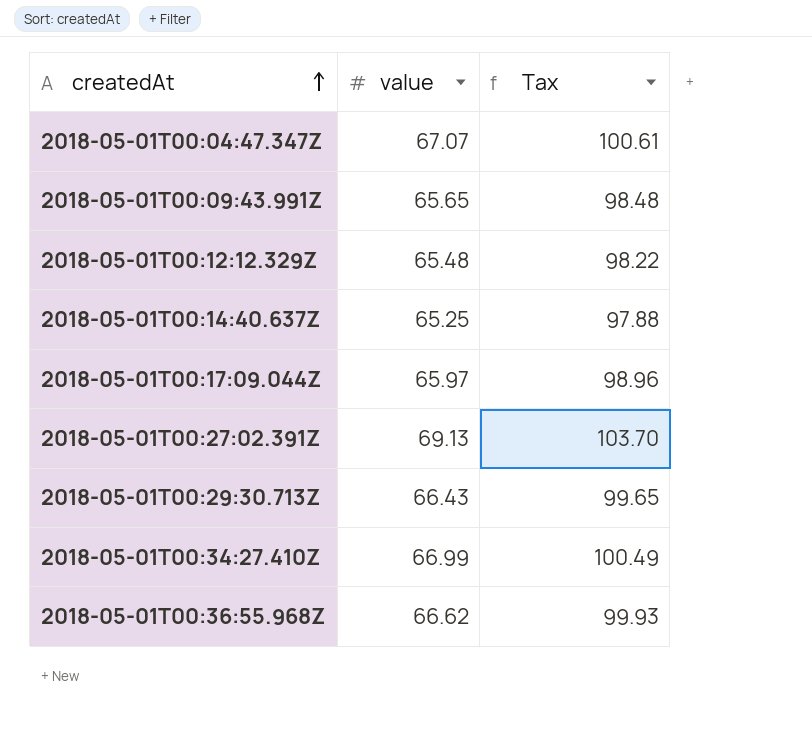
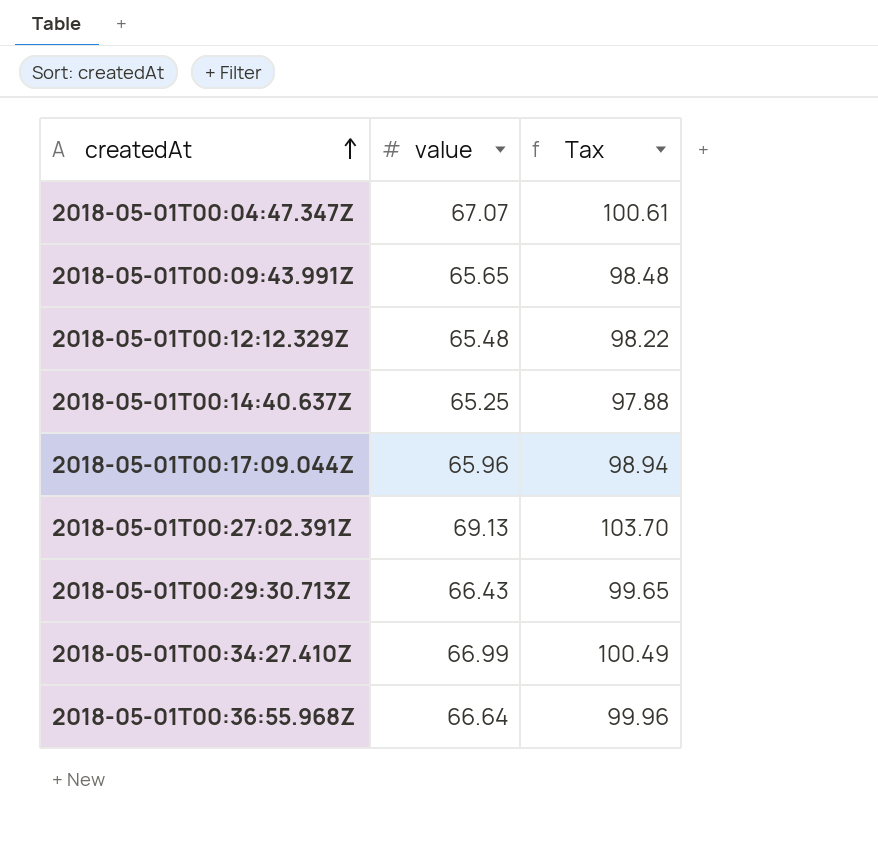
2018-05-01T00:17:09.044Z | value: 65.97 -> 65.96
2018-05-01T00:17:09.044Z | Tax: 98.96 -> 98.94
2018-05-01T00:36:55.968Z | value: 66.62 -> 66.64
2018-05-01T00:36:55.968Z | Tax: 99.93 -> 99.96

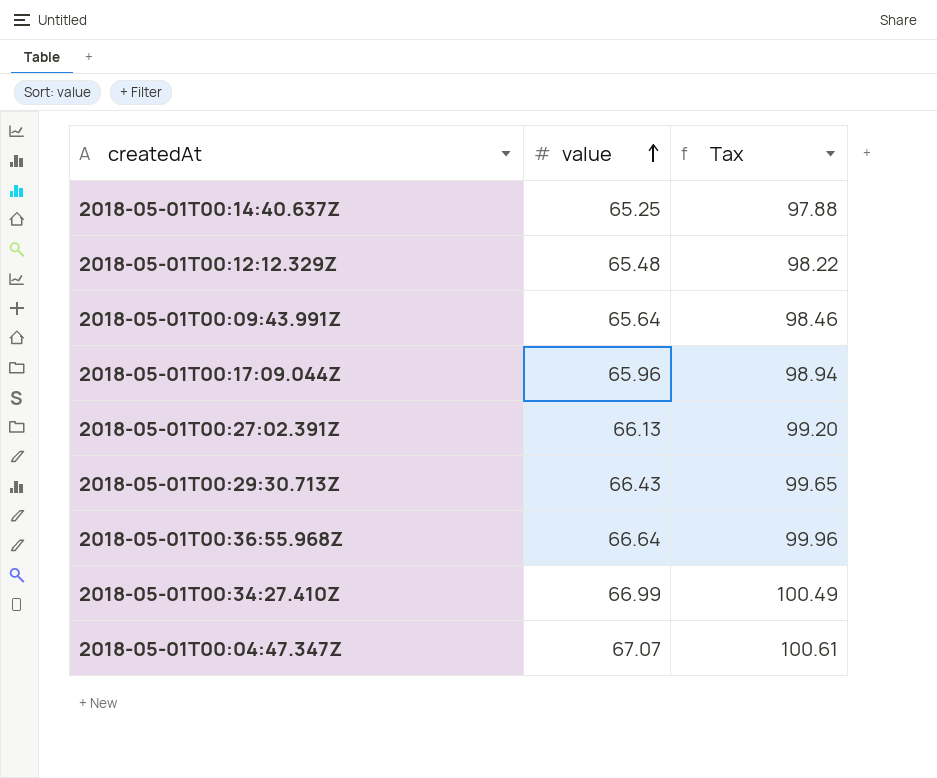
row order: createdAt ascending -> value ascending
2018-05-01T00:09:43.991Z | value: 65.65 -> 65.64
2018-05-01T00:09:43.991Z | Tax: 98.48 -> 98.46
2018-05-01T00:27:02.391Z | value: 69.13 -> 66.13
2018-05-01T00:27:02.391Z | Tax: 103.70 -> 99.20

